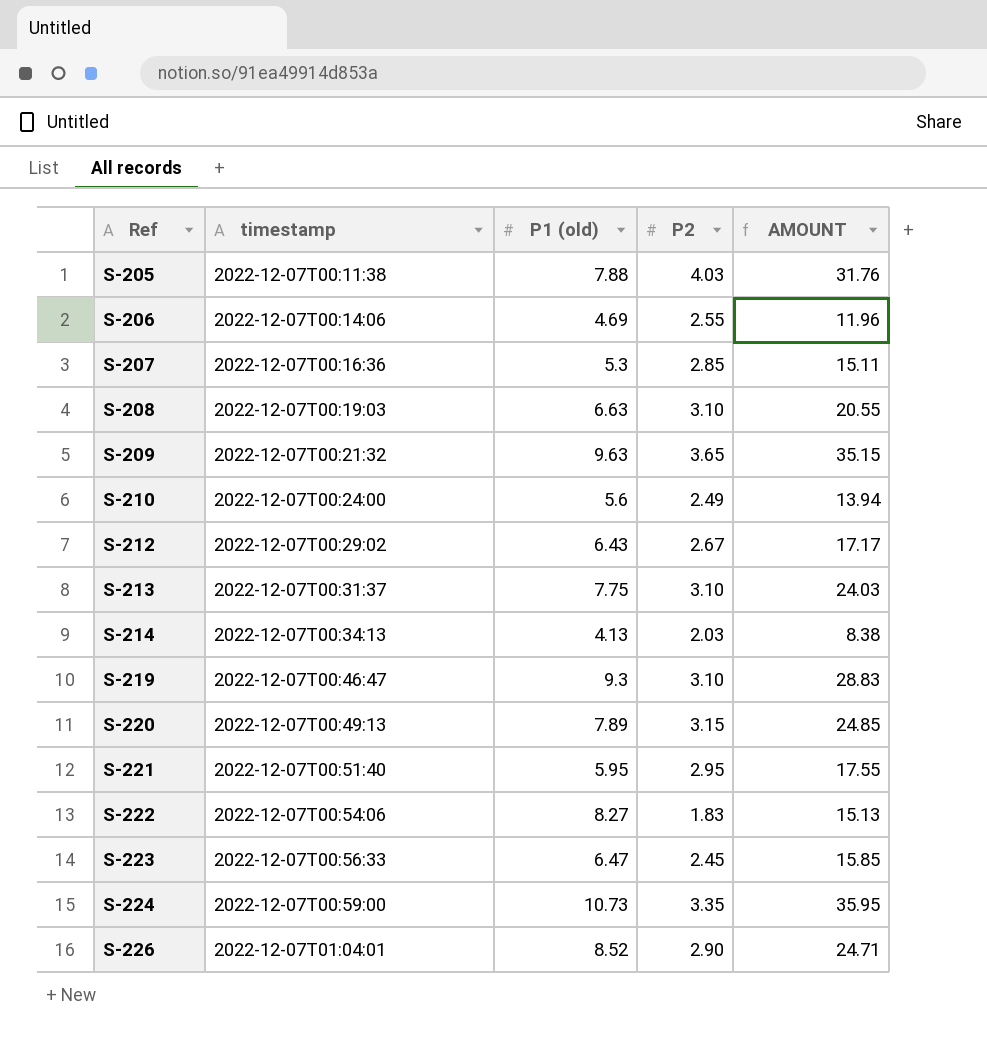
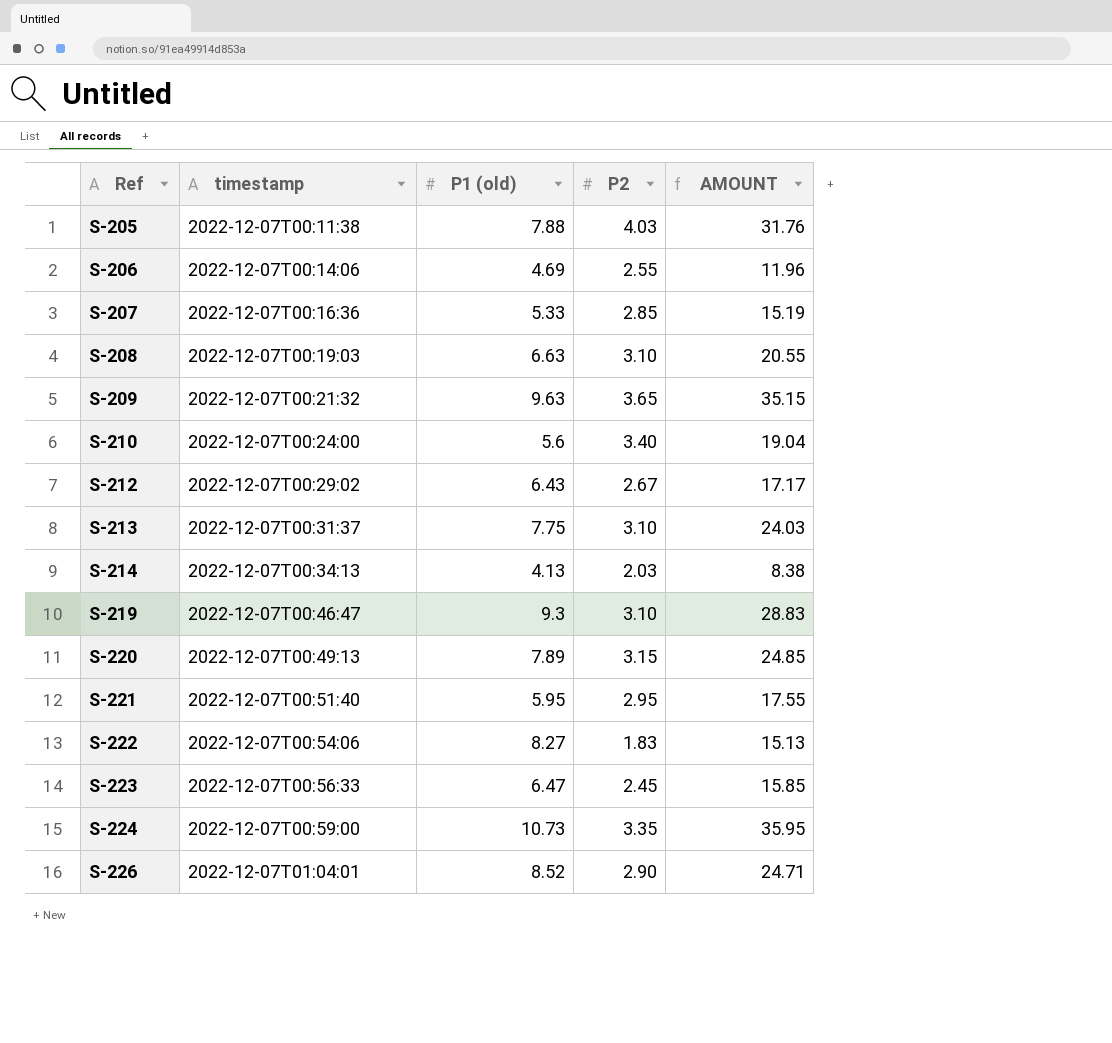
S-207 | P1 (old): 5.3 -> 5.33
S-207 | AMOUNT: 15.11 -> 15.19
S-210 | P2: 2.49 -> 3.40
S-210 | AMOUNT: 13.94 -> 19.04

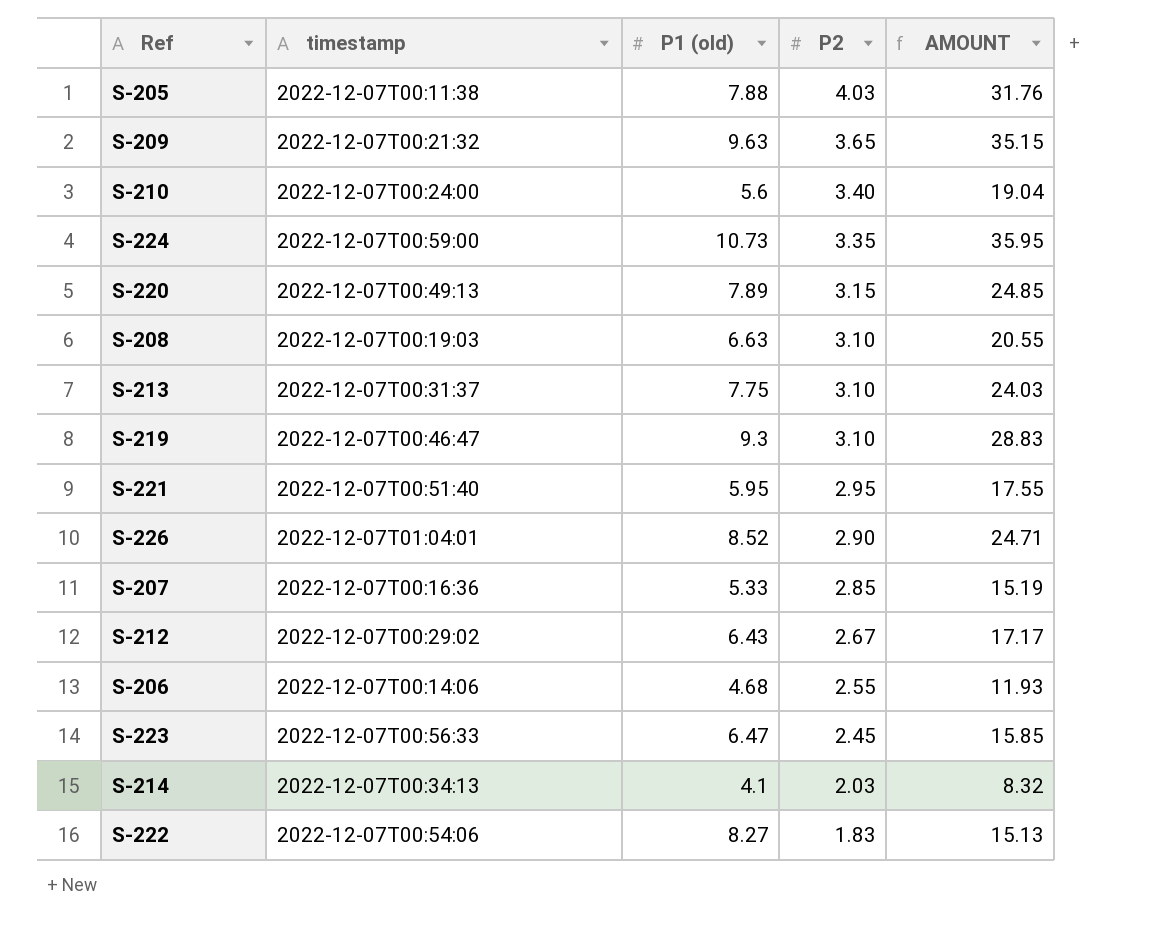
row order: Ref ascending -> P2 descending
S-206 | P1 (old): 4.69 -> 4.68
S-206 | AMOUNT: 11.96 -> 11.93
S-214 | P1 (old): 4.13 -> 4.1
S-214 | AMOUNT: 8.38 -> 8.32

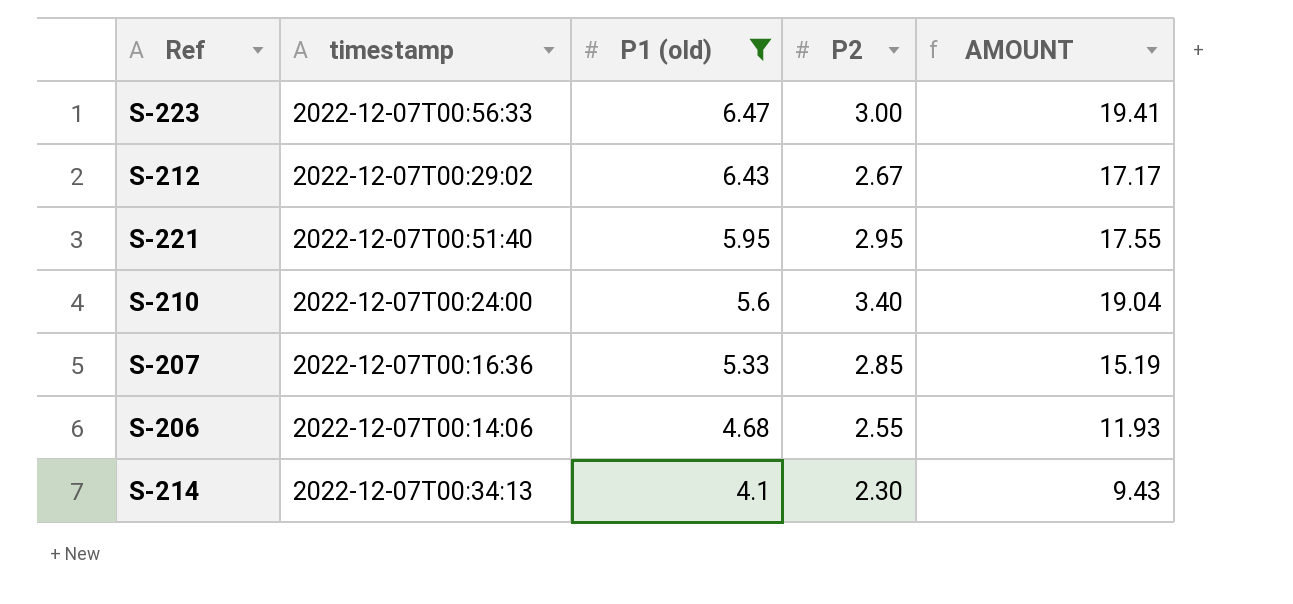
filter: none -> P1 (old) <= 6.47
row order: P2 descending -> P1 (old) descending
S-223 | P2: 2.45 -> 3.00
S-223 | AMOUNT: 15.85 -> 19.41
S-214 | P2: 2.03 -> 2.30
S-214 | AMOUNT: 8.32 -> 9.43

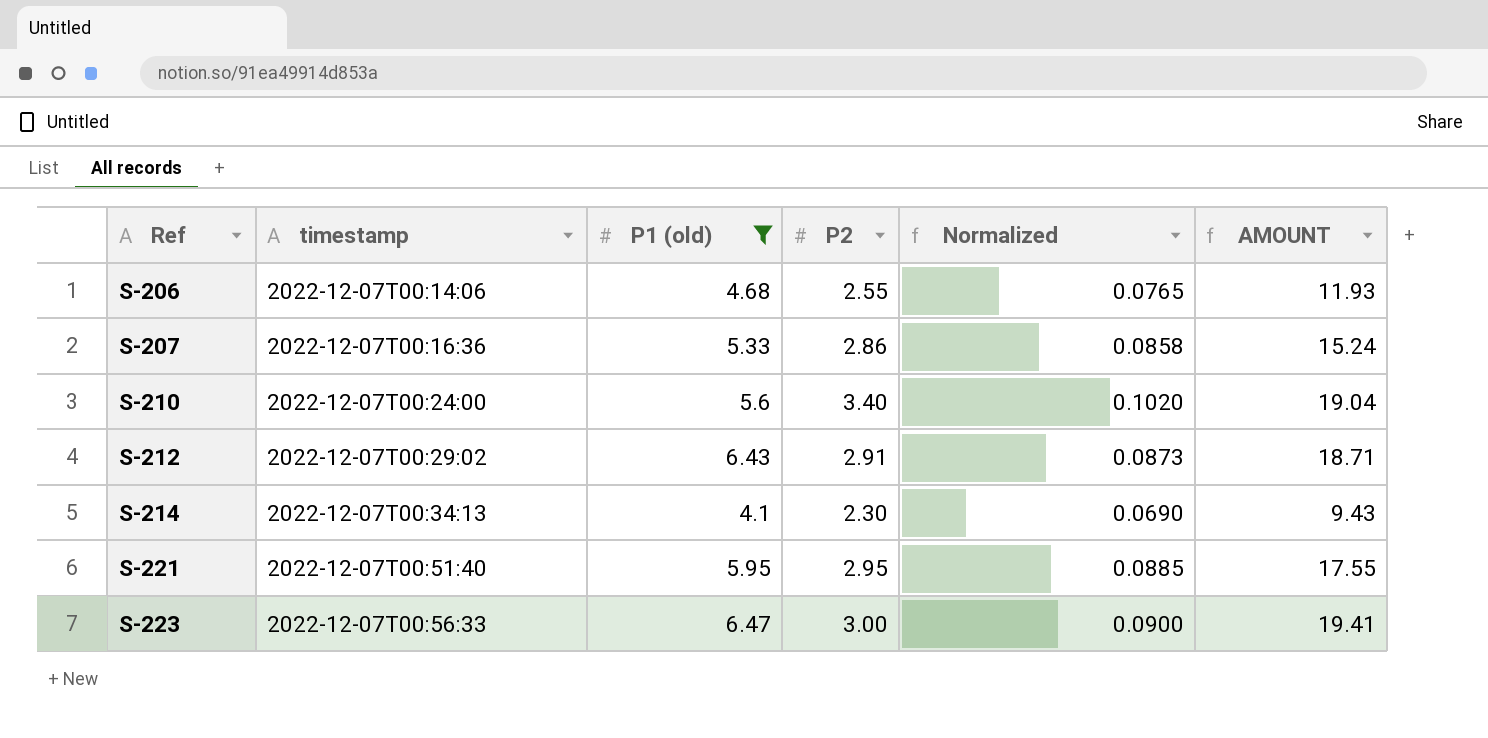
row order: P1 (old) descending -> Ref ascending
column Normalized | formula: none -> [P2] * 0.03
S-207 | P2: 2.85 -> 2.86
S-207 | AMOUNT: 15.19 -> 15.24
S-212 | P2: 2.67 -> 2.91
S-212 | AMOUNT: 17.17 -> 18.71

